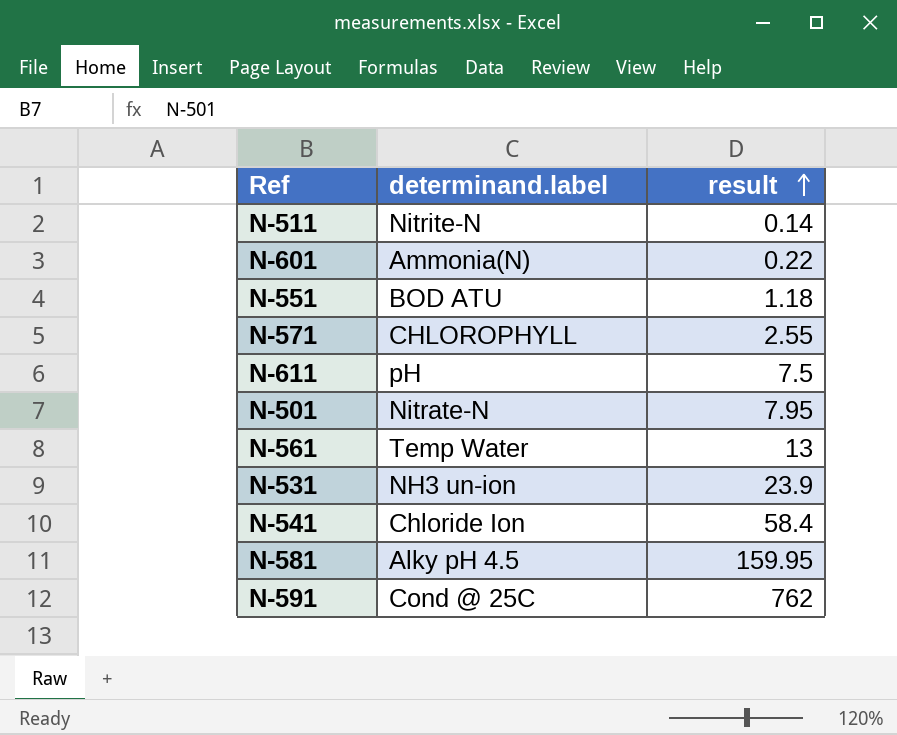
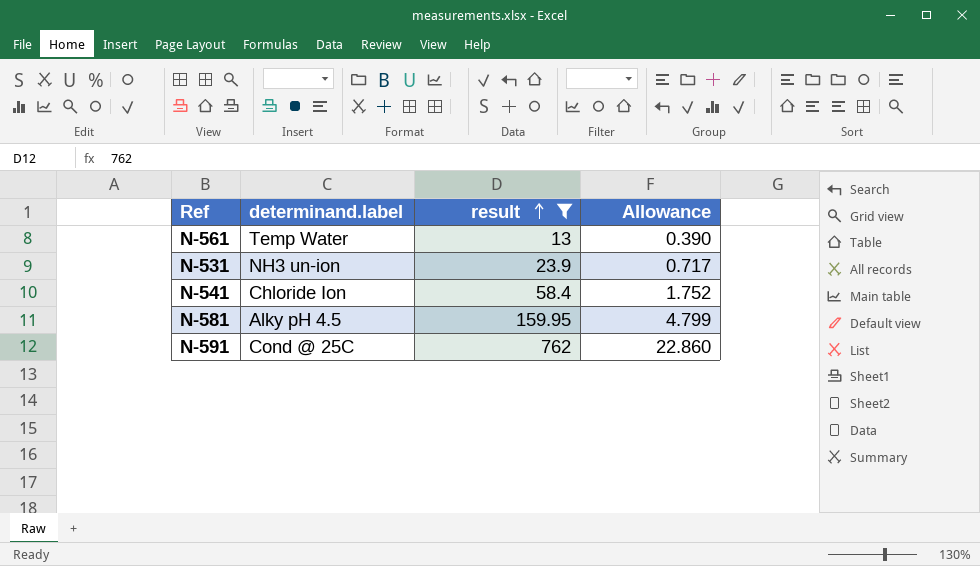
filter: none -> result >= 13
column Allowance | formula: none -> [result] * 0.03

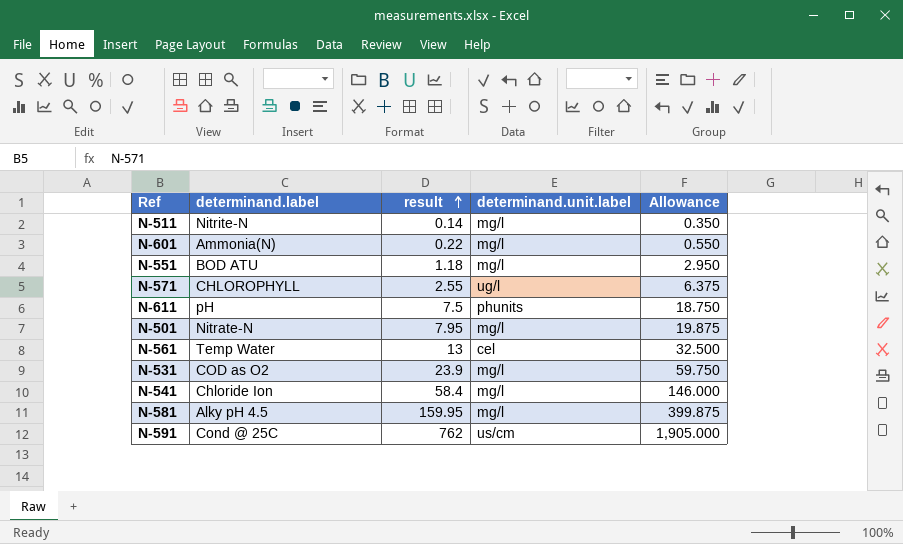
filter: result >= 13 -> none
column determinand.unit.label | position: none -> 4
column Allowance | formula: [result] * 0.03 -> [result] * 2.5
N-531 | determinand.label: NH3 un-ion -> COD as O2

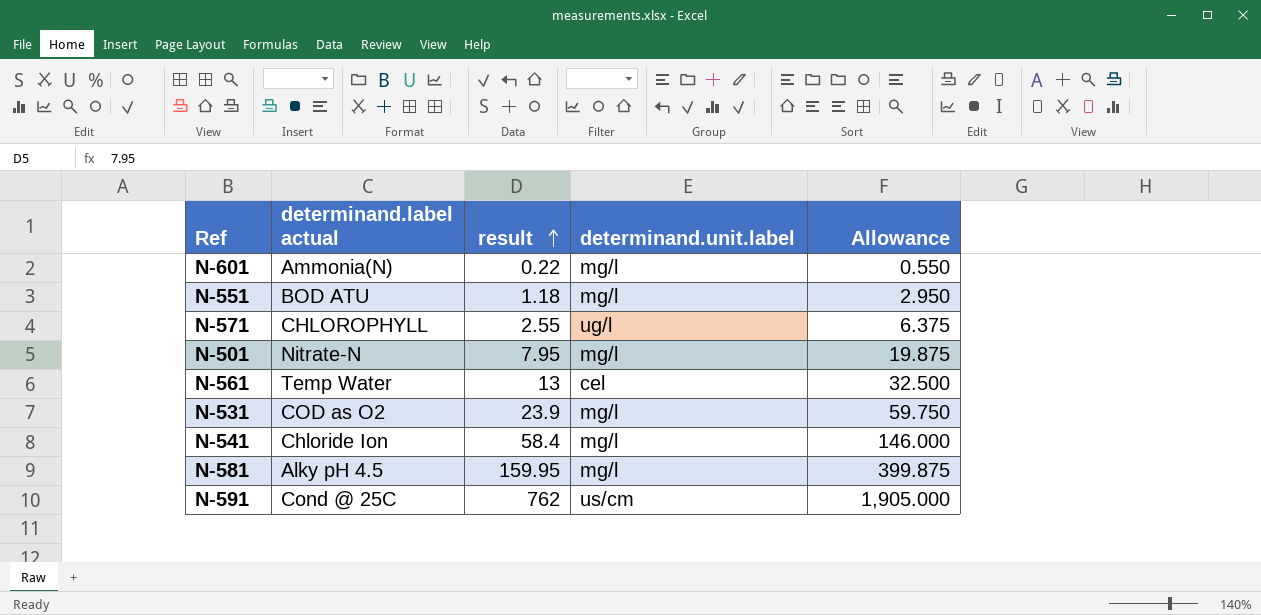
column name: determinand.label -> determinand.label actual
row N-511: Nitrite-N | 0.14 | mg/l | 0.350 -> none
row N-611: pH | 7.5 | phunits | 18.750 -> none

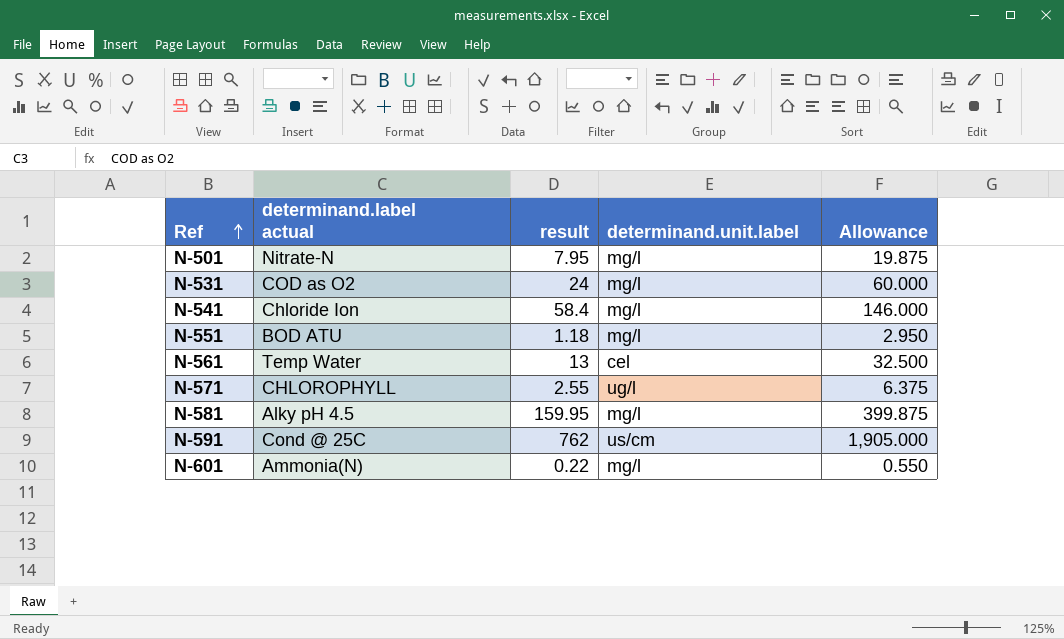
row order: result ascending -> Ref ascending
N-531 | result: 23.9 -> 24
N-531 | Allowance: 59.750 -> 60.000

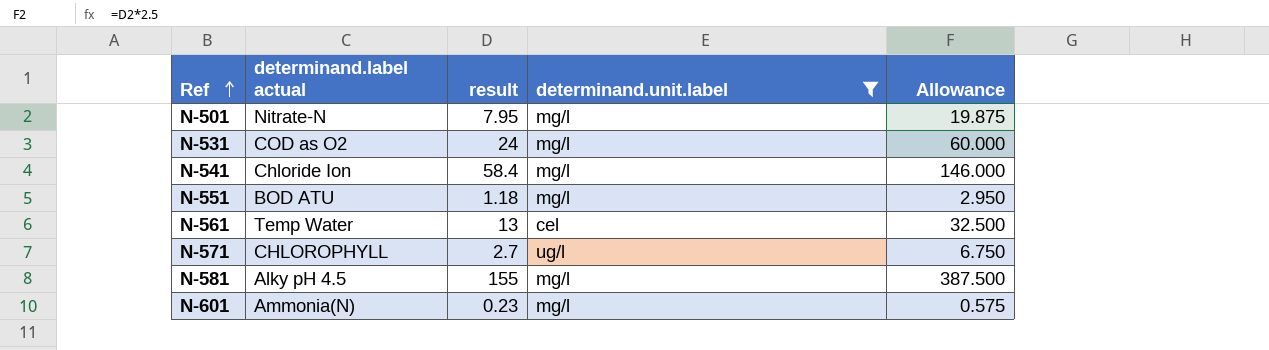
filter: none -> determinand.unit.label != us/cm
N-571 | result: 2.55 -> 2.7
N-571 | Allowance: 6.375 -> 6.750
N-581 | result: 159.95 -> 155
N-581 | Allowance: 399.875 -> 387.500
N-601 | result: 0.22 -> 0.23
N-601 | Allowance: 0.550 -> 0.575

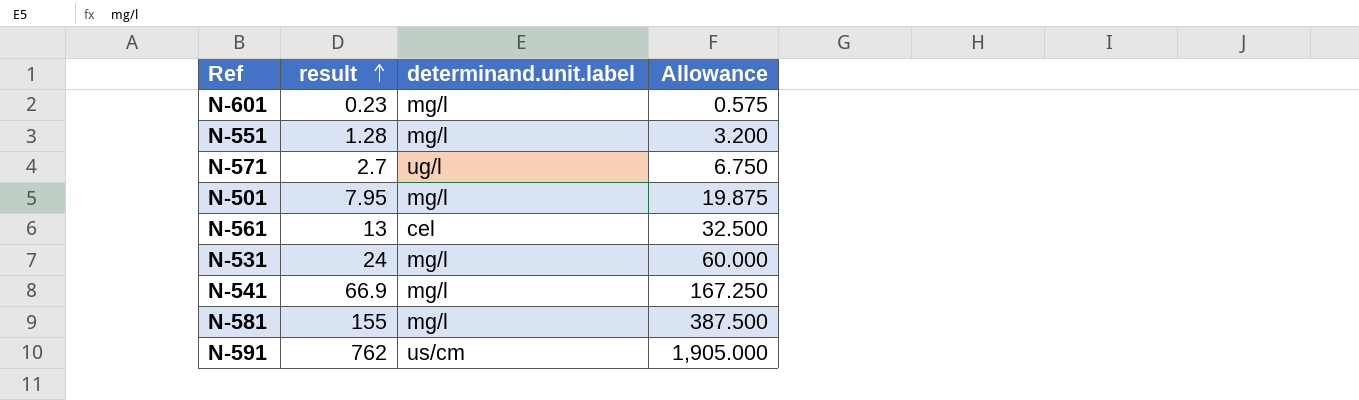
filter: determinand.unit.label != us/cm -> none
row order: Ref ascending -> result ascending
column determinand.label actual | position: 2 -> none
N-551 | result: 1.18 -> 1.28
N-551 | Allowance: 2.950 -> 3.200
N-541 | result: 58.4 -> 66.9
N-541 | Allowance: 146.000 -> 167.250

